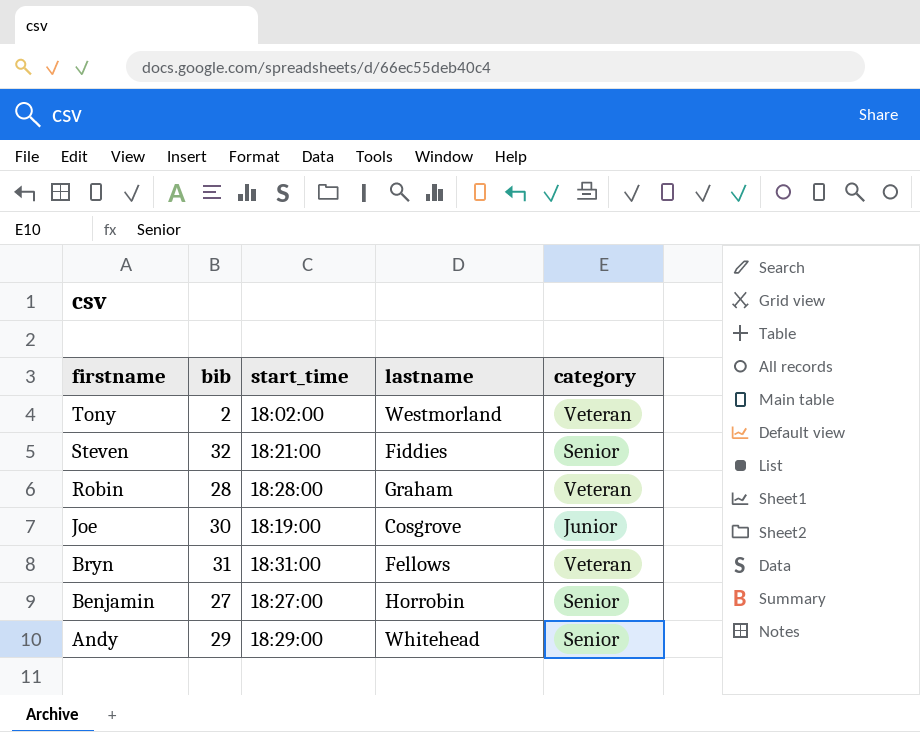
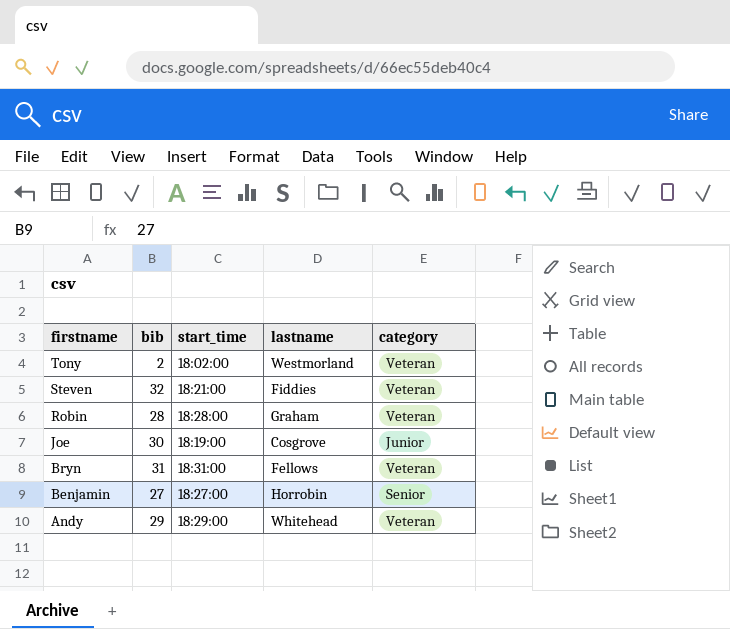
Steven | category: Senior -> Veteran
Andy | category: Senior -> Veteran

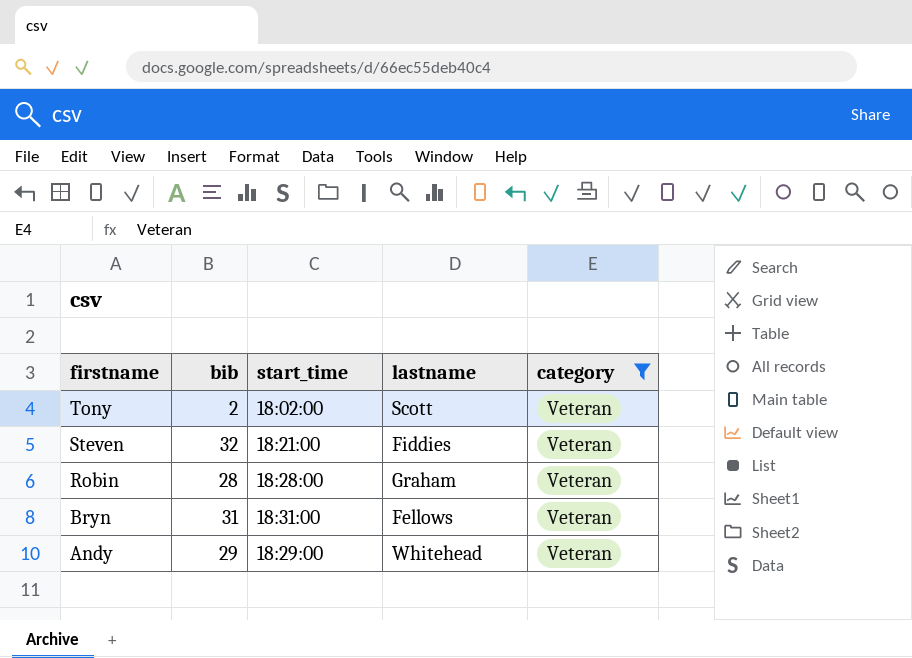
filter: none -> category = Veteran
Tony | lastname: Westmorland -> Scott

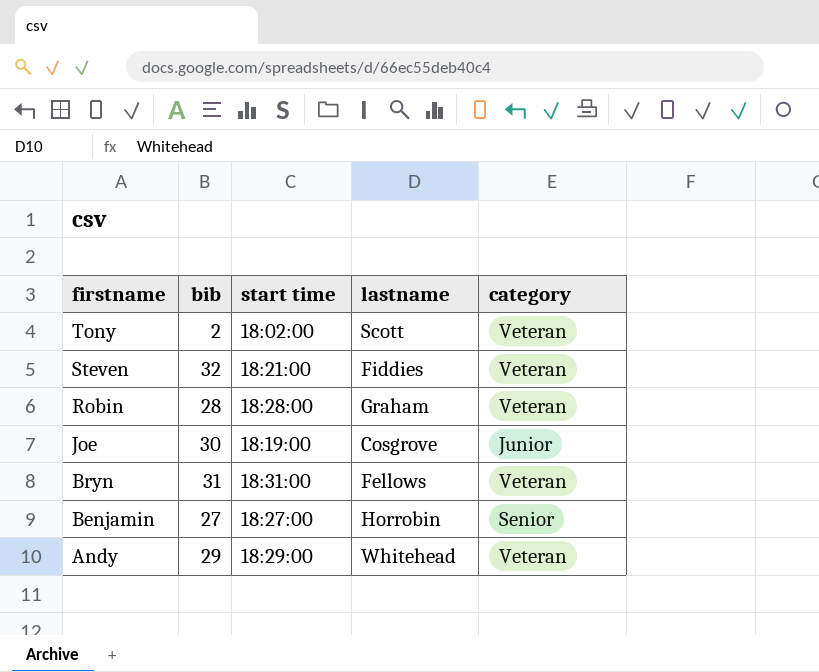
filter: category = Veteran -> none
column name: start_time -> start time

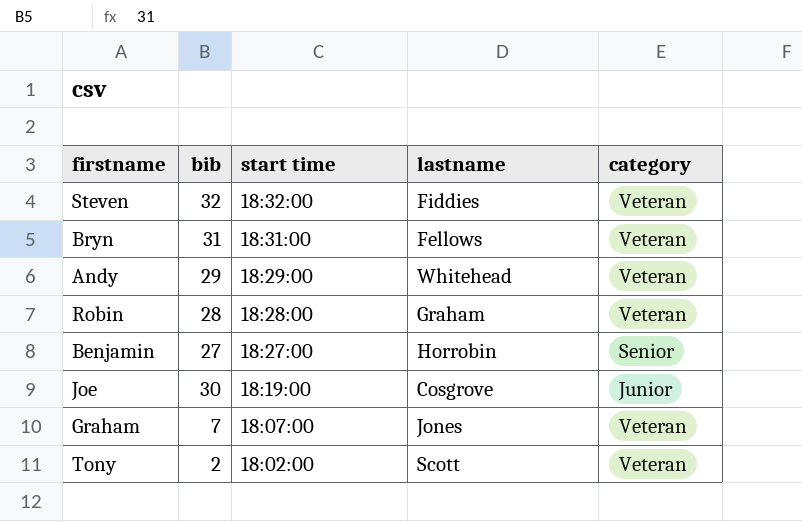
row order: firstname descending -> start time descending
Steven | start time: 18:21:00 -> 18:32:00
row Graham: none -> 7 | 18:07:00 | Jones | Veteran

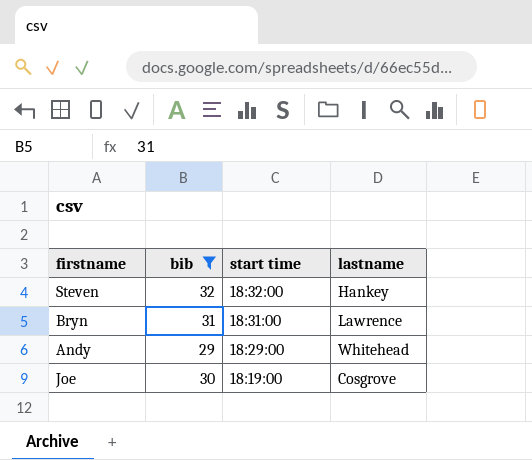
filter: none -> bib >= 29
column category | position: 5 -> none
Steven | lastname: Fiddies -> Hankey
Bryn | lastname: Fellows -> Lawrence

